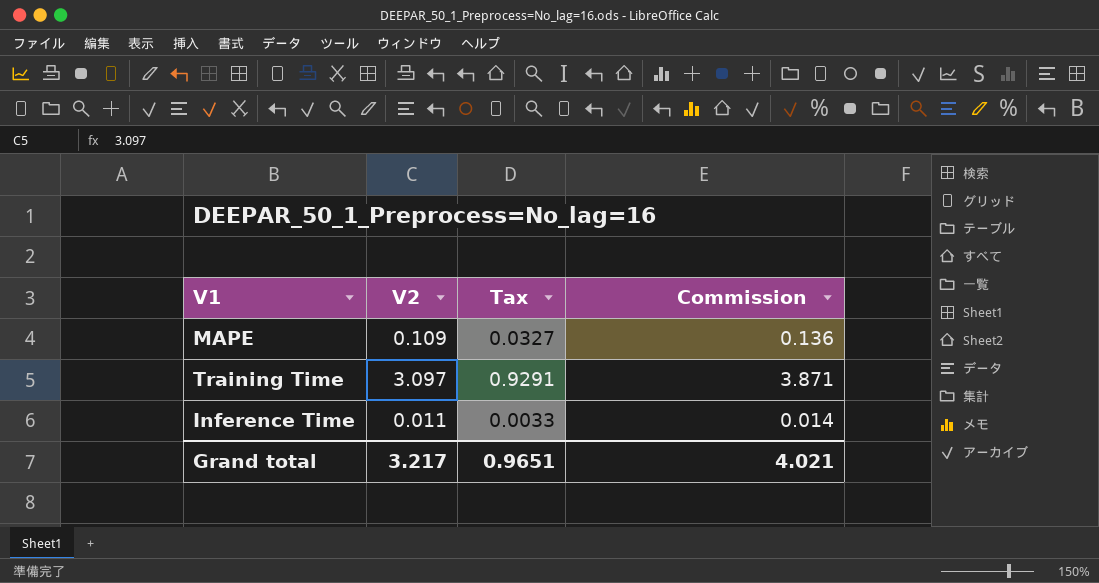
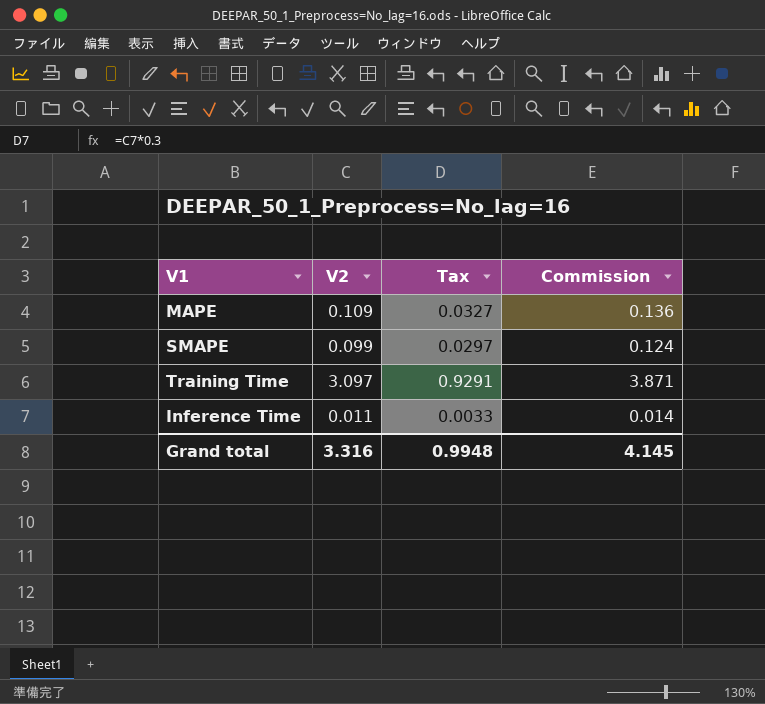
row SMAPE: none -> 0.099 | 0.0297 | 0.124
Grand total | V2: 3.217 -> 3.316
Grand total | Tax: 0.9651 -> 0.9948
Grand total | Commission: 4.021 -> 4.145

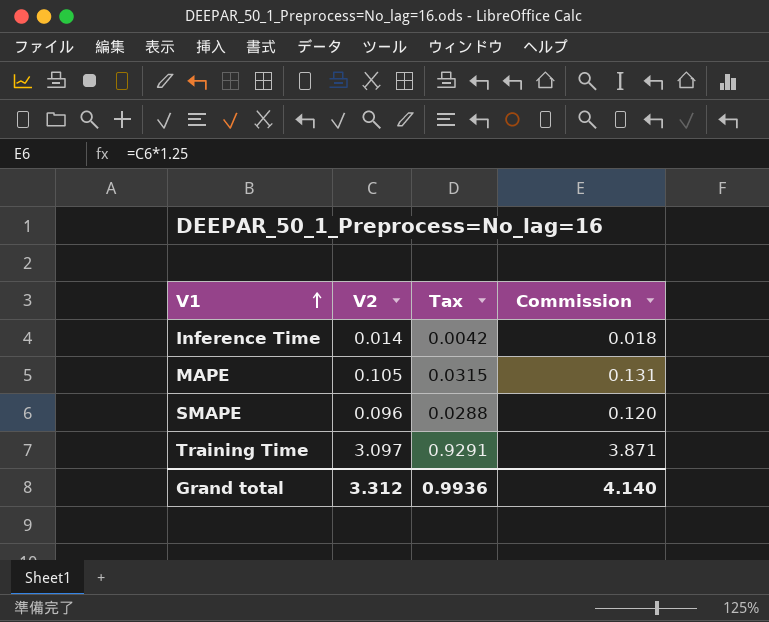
row order: none -> V1 ascending
Inference Time | V2: 0.011 -> 0.014
Inference Time | Tax: 0.0033 -> 0.0042
Inference Time | Commission: 0.014 -> 0.018
MAPE | V2: 0.109 -> 0.105
MAPE | Tax: 0.0327 -> 0.0315
MAPE | Commission: 0.136 -> 0.131
SMAPE | V2: 0.099 -> 0.096
SMAPE | Tax: 0.0297 -> 0.0288
SMAPE | Commission: 0.124 -> 0.120
Grand total | V2: 3.316 -> 3.312
Grand total | Tax: 0.9948 -> 0.9936
Grand total | Commission: 4.145 -> 4.140

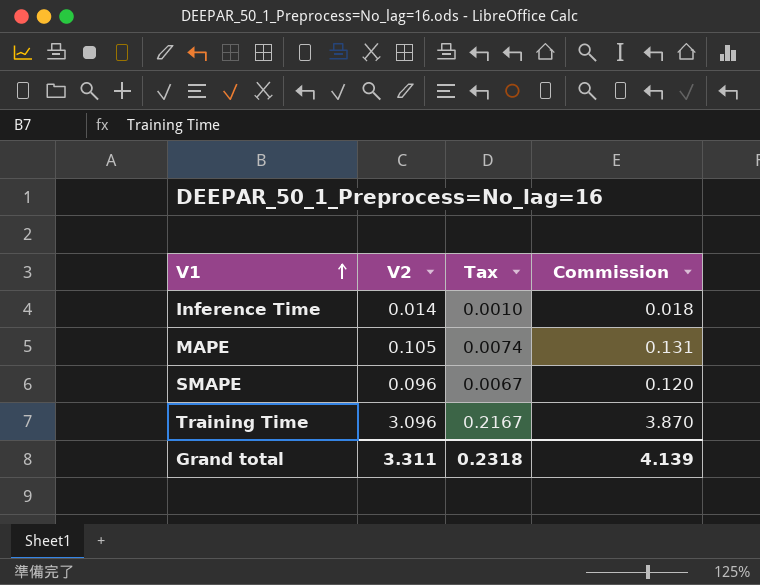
column Tax | formula: [V2] * 0.3 -> [V2] * 0.07
Training Time | V2: 3.097 -> 3.096
Training Time | Commission: 3.871 -> 3.870
Grand total | V2: 3.312 -> 3.311
Grand total | Tax: 0.9936 -> 0.2318
Grand total | Commission: 4.140 -> 4.139

